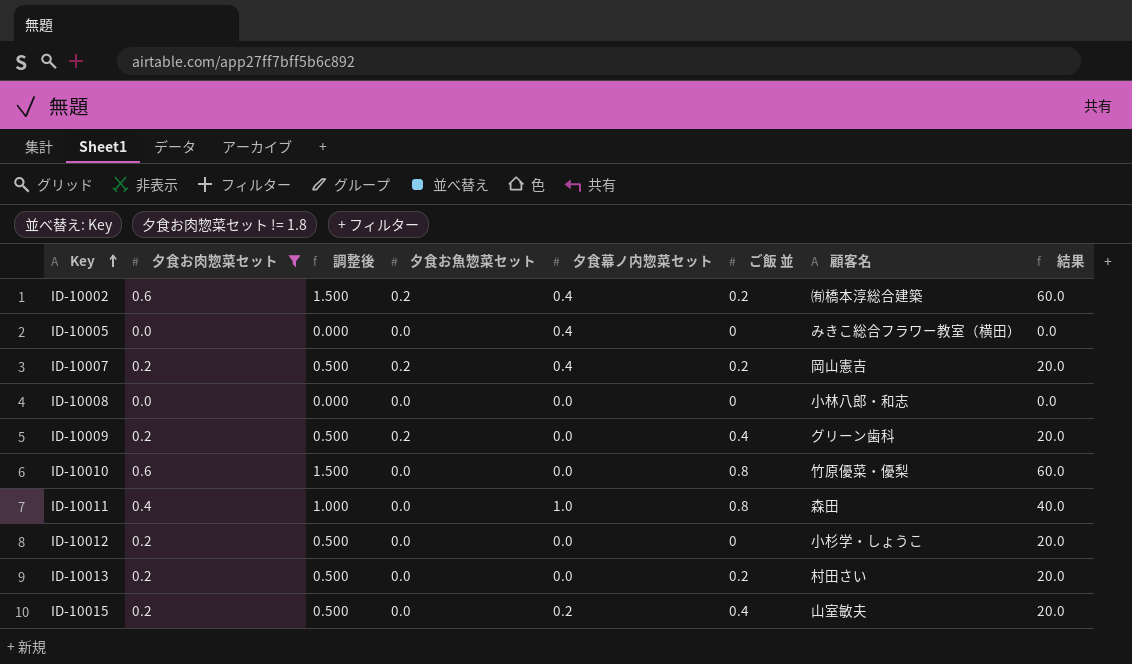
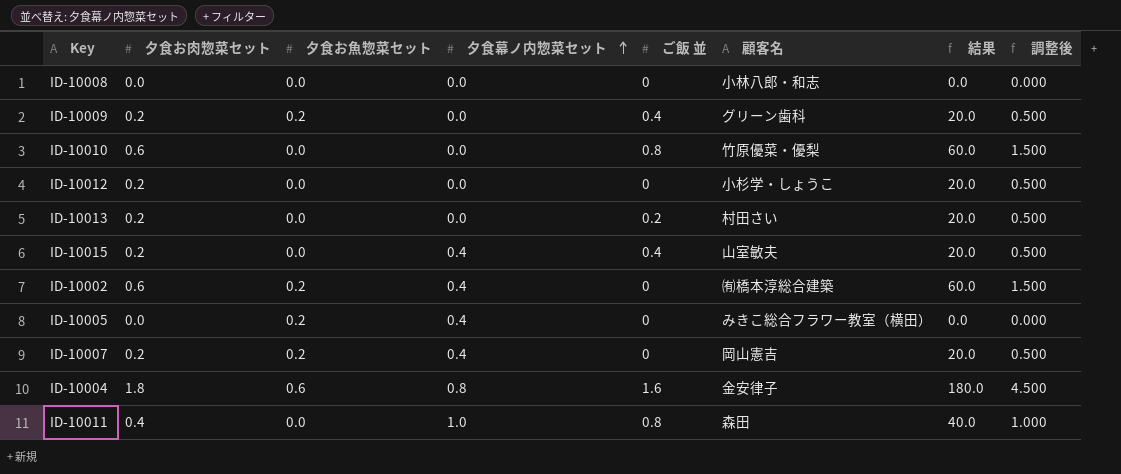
filter: 夕食お肉惣菜セット != 1.8 -> none
row order: Key ascending -> 夕食幕ノ内惣菜セット ascending
column 調整後 | position: 3 -> 8
ID-10015 | 夕食幕ノ内惣菜セット: 0.2 -> 0.4
ID-10002 | ご飯 並: 0.2 -> 0
ID-10005 | 夕食お魚惣菜セット: 0.0 -> 0.2
ID-10007 | ご飯 並: 0.2 -> 0

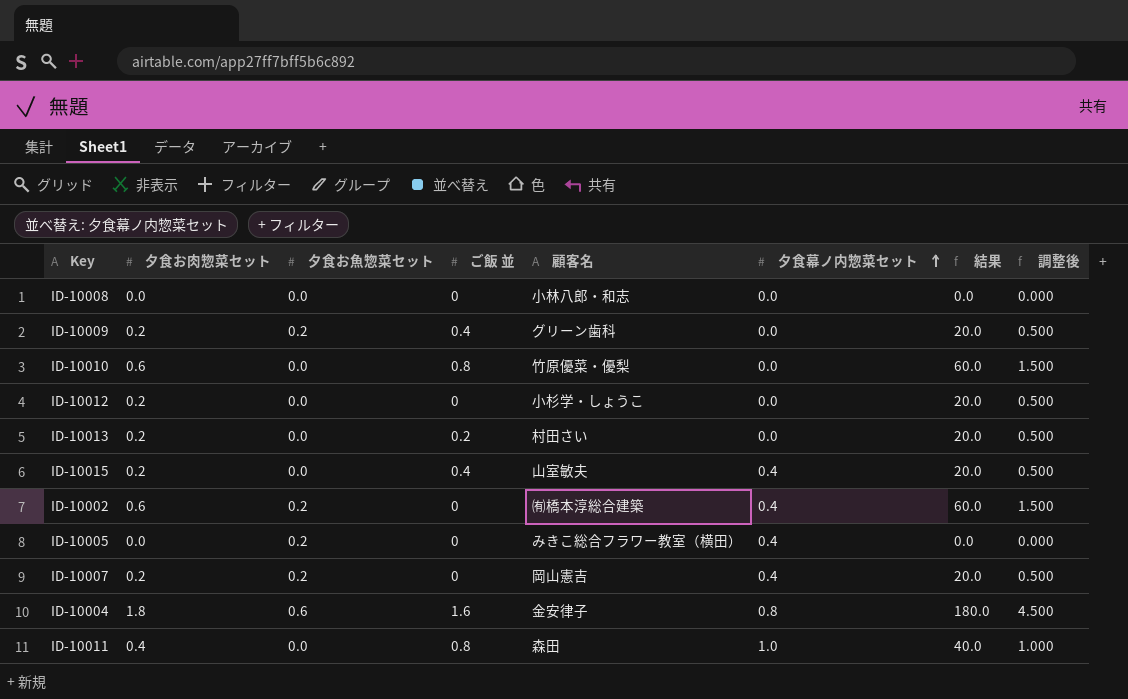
column 夕食幕ノ内惣菜セット | position: 4 -> 6

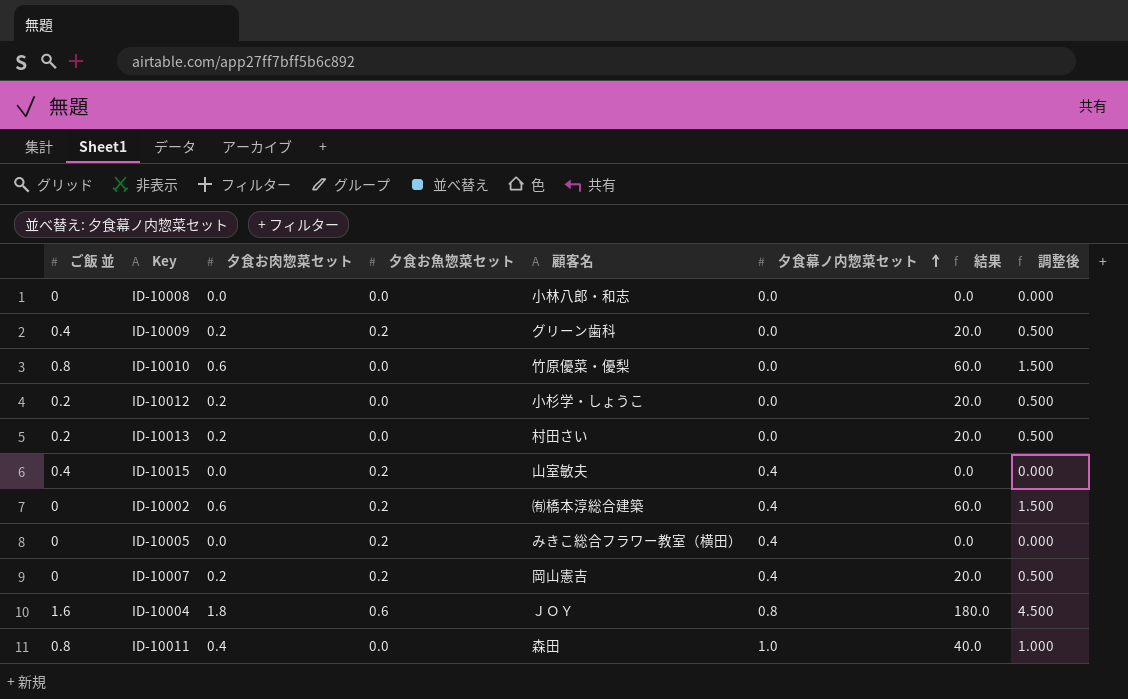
column ご飯 並 | position: 4 -> 1
ID-10012 | ご飯 並: 0 -> 0.2
ID-10015 | 夕食お肉惣菜セット: 0.2 -> 0.0
ID-10015 | 夕食お魚惣菜セット: 0.0 -> 0.2
ID-10015 | 結果: 20.0 -> 0.0
ID-10015 | 調整後: 0.500 -> 0.000
ID-10004 | 顧客名: 金安律子 -> ＪＯＹ

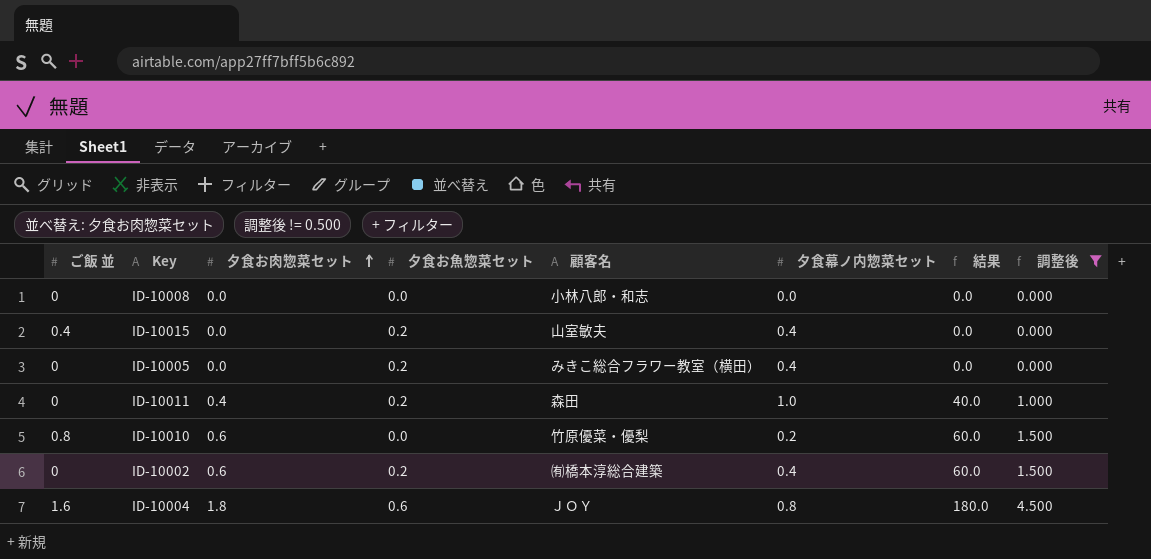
filter: none -> 調整後 != 0.500
row order: 夕食幕ノ内惣菜セット ascending -> 夕食お肉惣菜セット ascending
ID-10011 | ご飯 並: 0.8 -> 0
ID-10011 | 夕食お魚惣菜セット: 0.0 -> 0.2
ID-10010 | 夕食幕ノ内惣菜セット: 0.0 -> 0.2

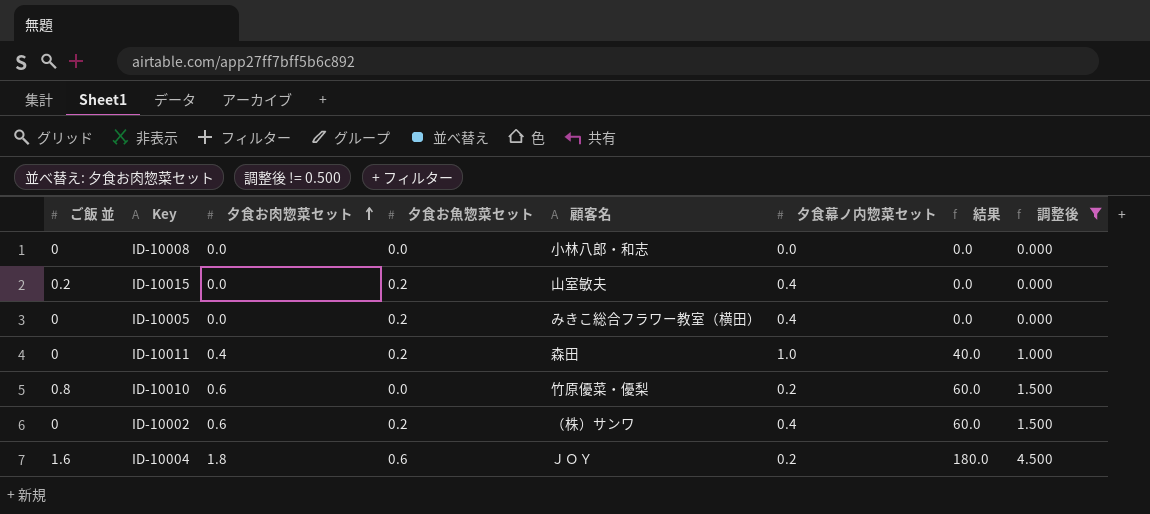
ID-10015 | ご飯 並: 0.4 -> 0.2
ID-10002 | 顧客名: ㈲橋本淳総合建築 -> （株）サンワ
ID-10004 | 夕食幕ノ内惣菜セット: 0.8 -> 0.2

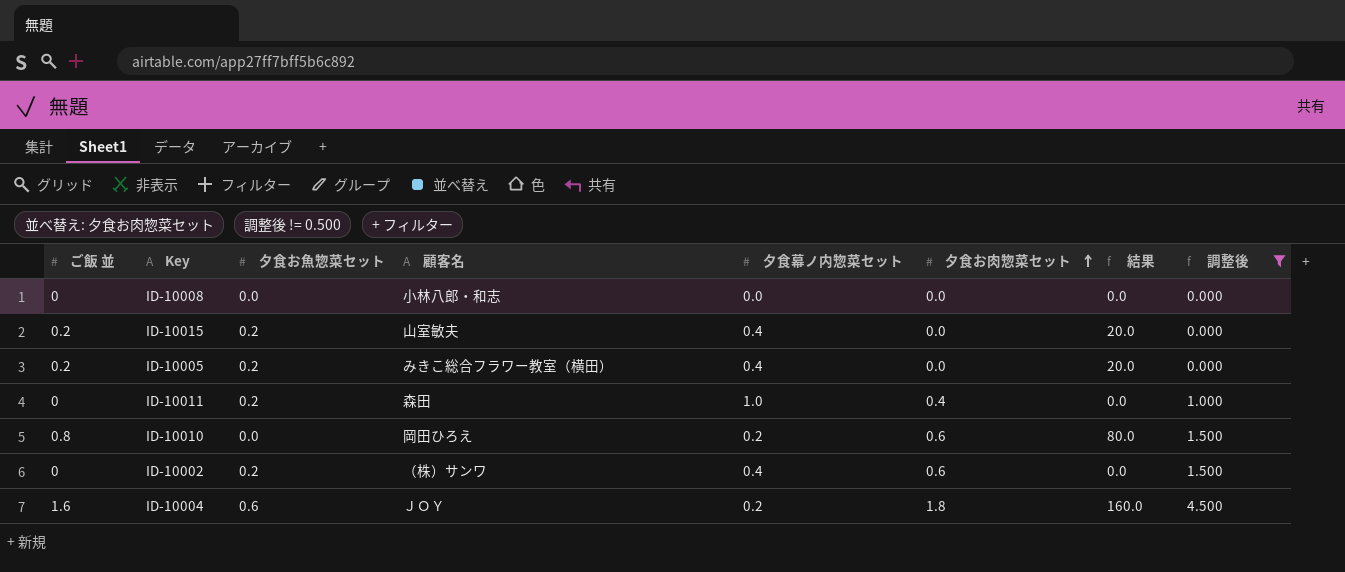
column 夕食お肉惣菜セット | position: 3 -> 6
column 結果 | formula: [夕食お肉惣菜セット] * 100 -> [ご飯 並] * 100
ID-10005 | ご飯 並: 0 -> 0.2
ID-10010 | 顧客名: 竹原優菜・優梨 -> 岡田ひろえ

